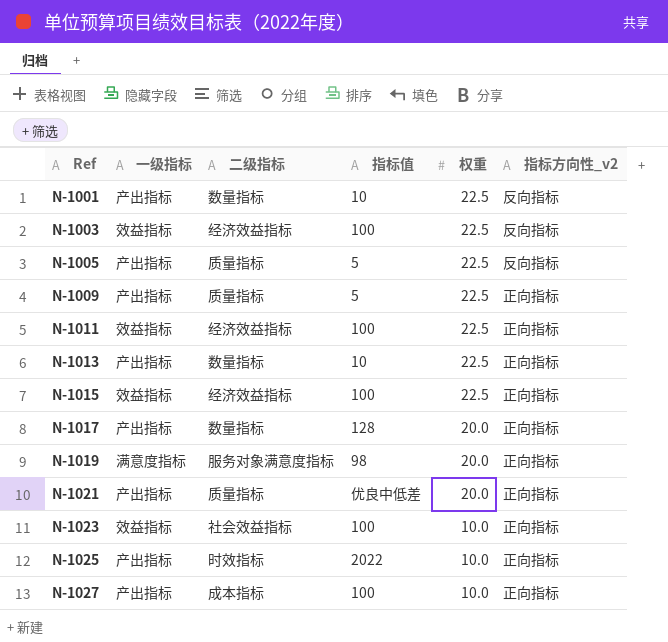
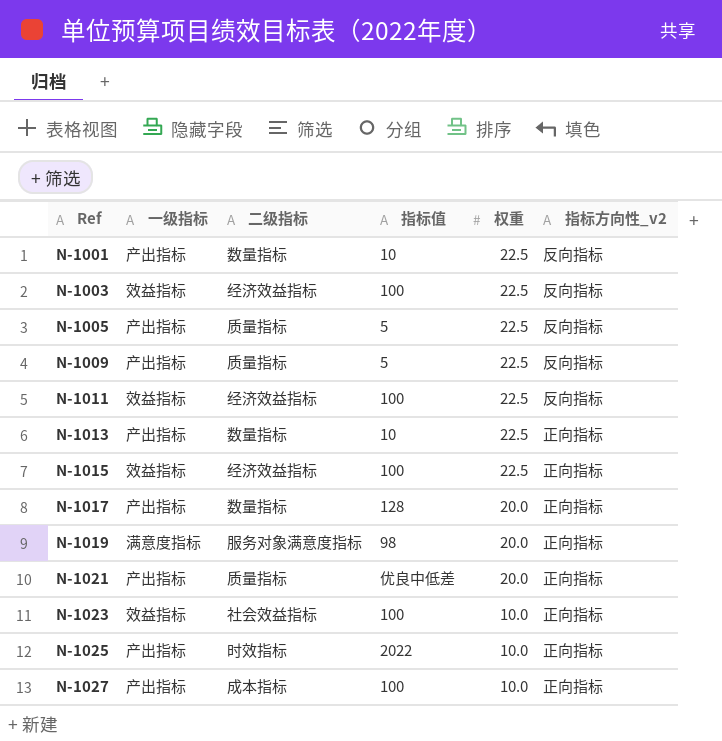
N-1009 | 指标方向性_v2: 正向指标 -> 反向指标
N-1011 | 指标方向性_v2: 正向指标 -> 反向指标

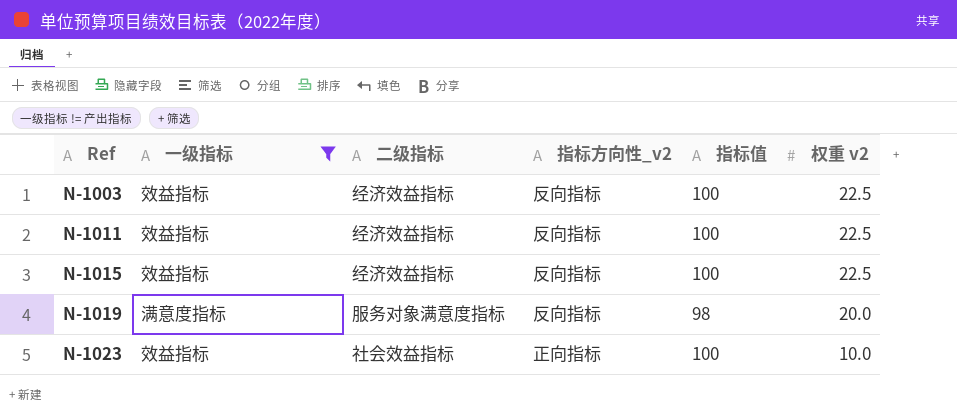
filter: none -> 一级指标 != 产出指标
column 指标方向性_v2 | position: 6 -> 4
column name: 权重 -> 权重 v2
N-1015 | 指标方向性_v2: 正向指标 -> 反向指标
N-1019 | 指标方向性_v2: 正向指标 -> 反向指标

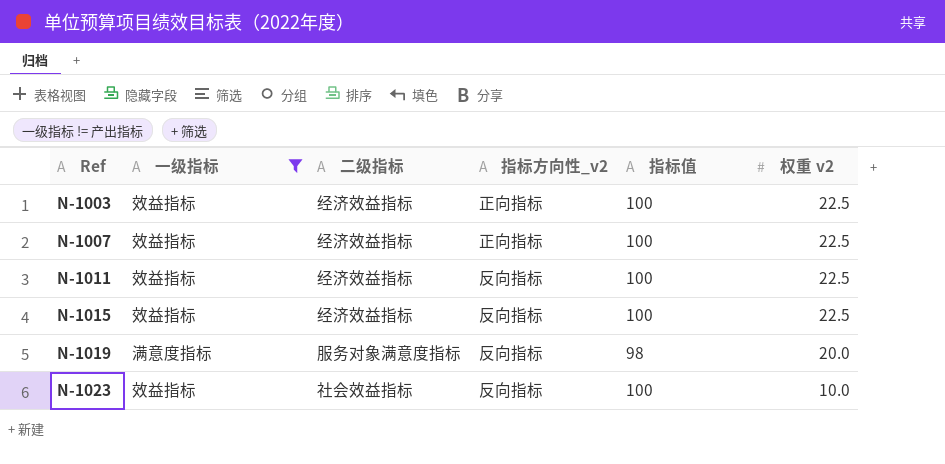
N-1003 | 指标方向性_v2: 反向指标 -> 正向指标
row N-1007: none -> 效益指标 | 经济效益指标 | 正向指标 | 100 | 22.5
N-1023 | 指标方向性_v2: 正向指标 -> 反向指标

